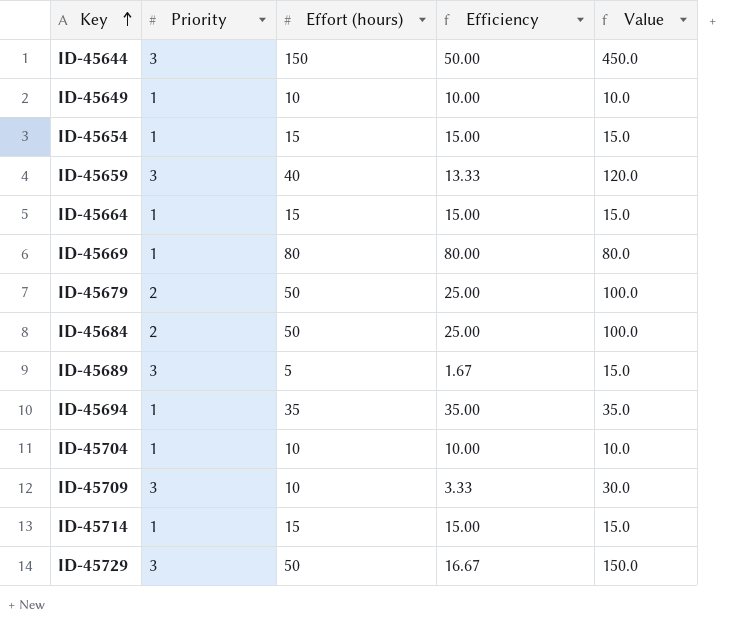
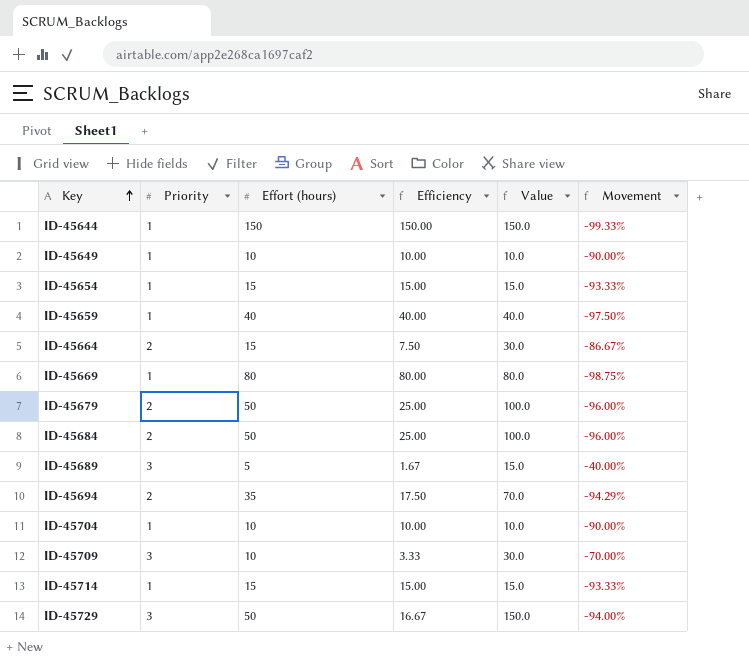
column Movement | formula: none -> ([Priority] - [Effort (hours)]) / [Effort (hours)]
ID-45644 | Priority: 3 -> 1
ID-45644 | Efficiency: 50.00 -> 150.00
ID-45644 | Value: 450.0 -> 150.0
ID-45659 | Priority: 3 -> 1
ID-45659 | Efficiency: 13.33 -> 40.00
ID-45659 | Value: 120.0 -> 40.0
ID-45664 | Priority: 1 -> 2
ID-45664 | Efficiency: 15.00 -> 7.50
ID-45664 | Value: 15.0 -> 30.0
ID-45694 | Priority: 1 -> 2
ID-45694 | Efficiency: 35.00 -> 17.50
ID-45694 | Value: 35.0 -> 70.0

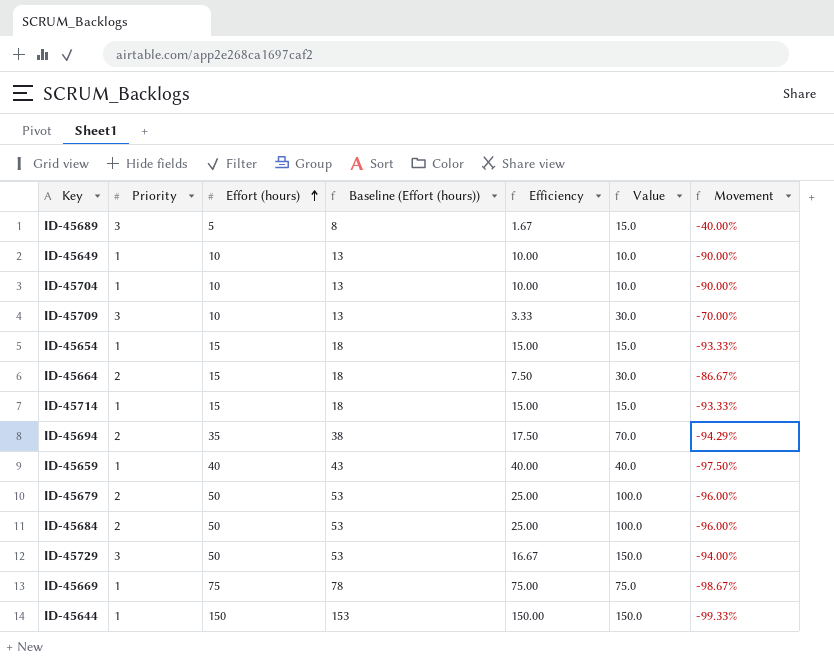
row order: Key ascending -> Effort (hours) ascending
column Baseline (Effort (hours)) | formula: none -> [Effort (hours)] + 3
ID-45669 | Effort (hours): 80 -> 75
ID-45669 | Efficiency: 80.00 -> 75.00
ID-45669 | Value: 80.0 -> 75.0
ID-45669 | Movement: -98.75% -> -98.67%

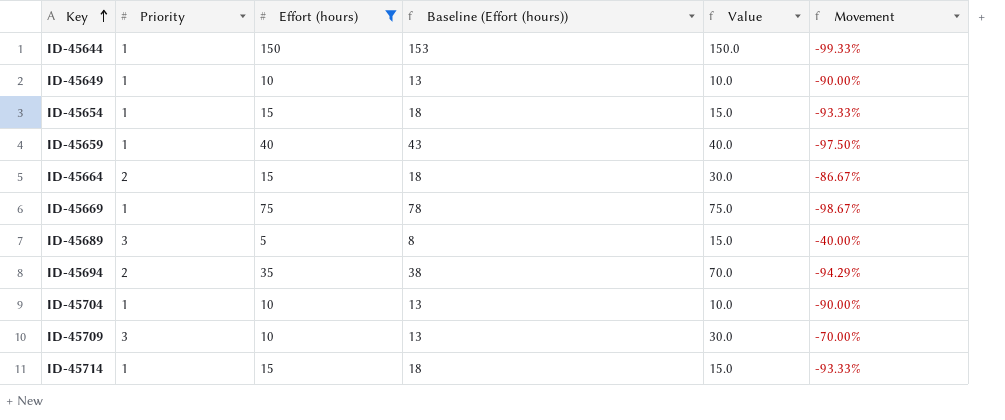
filter: none -> Effort (hours) != 50
row order: Effort (hours) ascending -> Key ascending
column Efficiency | formula: [Effort (hours)] / [Priority] -> none

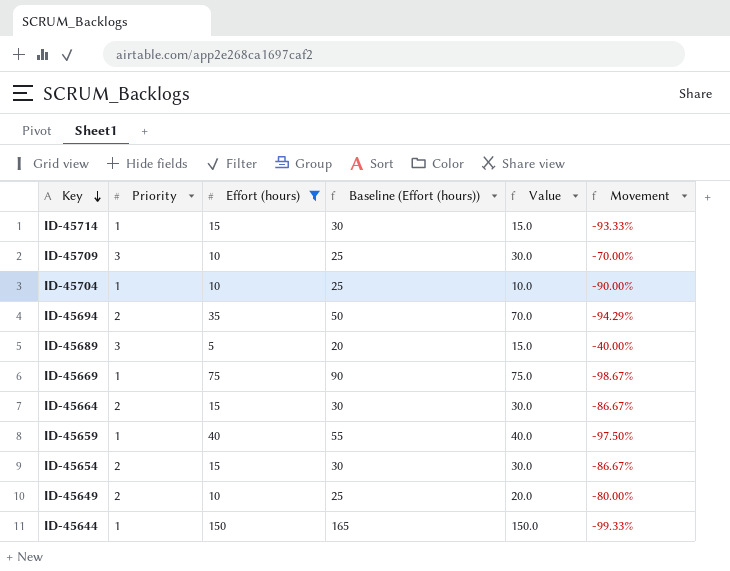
row order: Key ascending -> Key descending
column Baseline (Effort (hours)) | formula: [Effort (hours)] + 3 -> [Effort (hours)] + 15
ID-45654 | Priority: 1 -> 2
ID-45654 | Value: 15.0 -> 30.0
ID-45654 | Movement: -93.33% -> -86.67%
ID-45649 | Priority: 1 -> 2
ID-45649 | Value: 10.0 -> 20.0
ID-45649 | Movement: -90.00% -> -80.00%

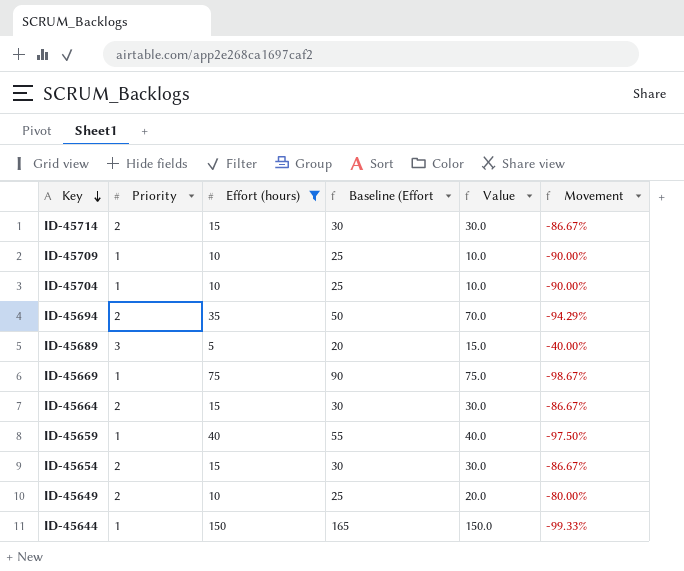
column name: Baseline (Effort (hours)) -> Baseline (Effort
ID-45714 | Priority: 1 -> 2
ID-45714 | Value: 15.0 -> 30.0
ID-45714 | Movement: -93.33% -> -86.67%
ID-45709 | Priority: 3 -> 1
ID-45709 | Value: 30.0 -> 10.0
ID-45709 | Movement: -70.00% -> -90.00%

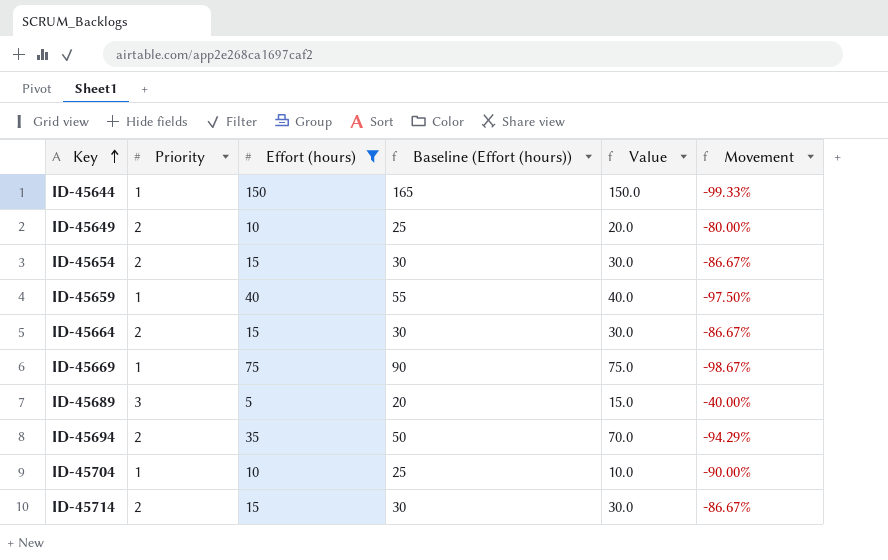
row order: Key descending -> Key ascending
column name: Baseline (Effort -> Baseline (Effort (hours))
row ID-45709: 1 | 10 | 25 | 10.0 | -90.00% -> none

